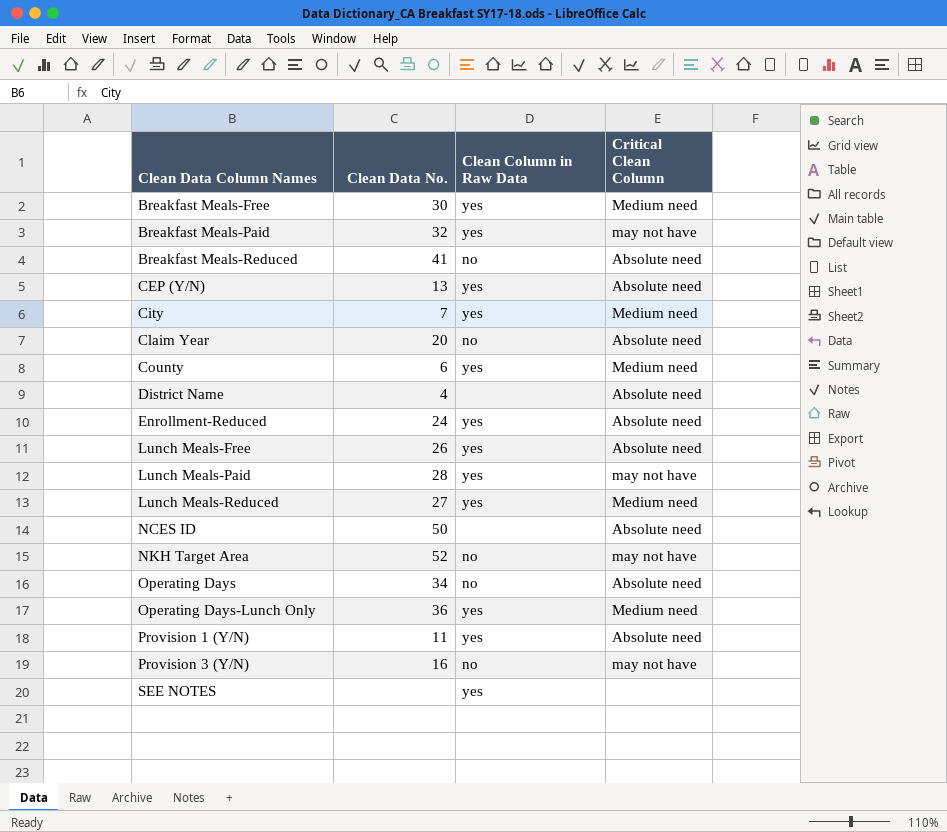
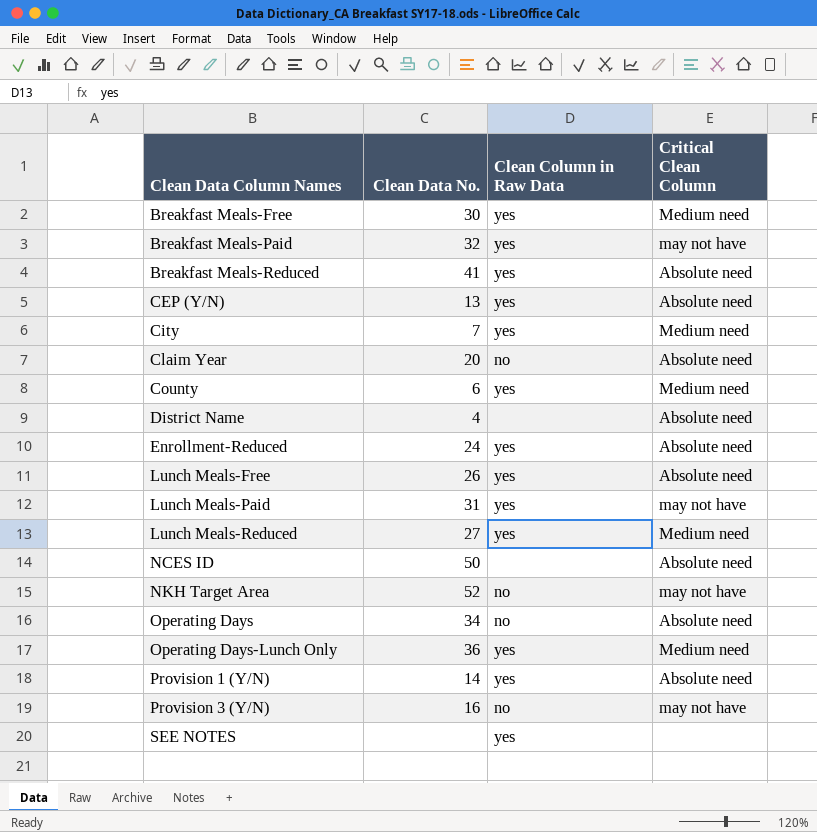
Breakfast Meals-Reduced | Clean Column in Raw Data: no -> yes
Lunch Meals-Paid | Clean Data No.: 28 -> 31
Provision 1 (Y/N) | Clean Data No.: 11 -> 14

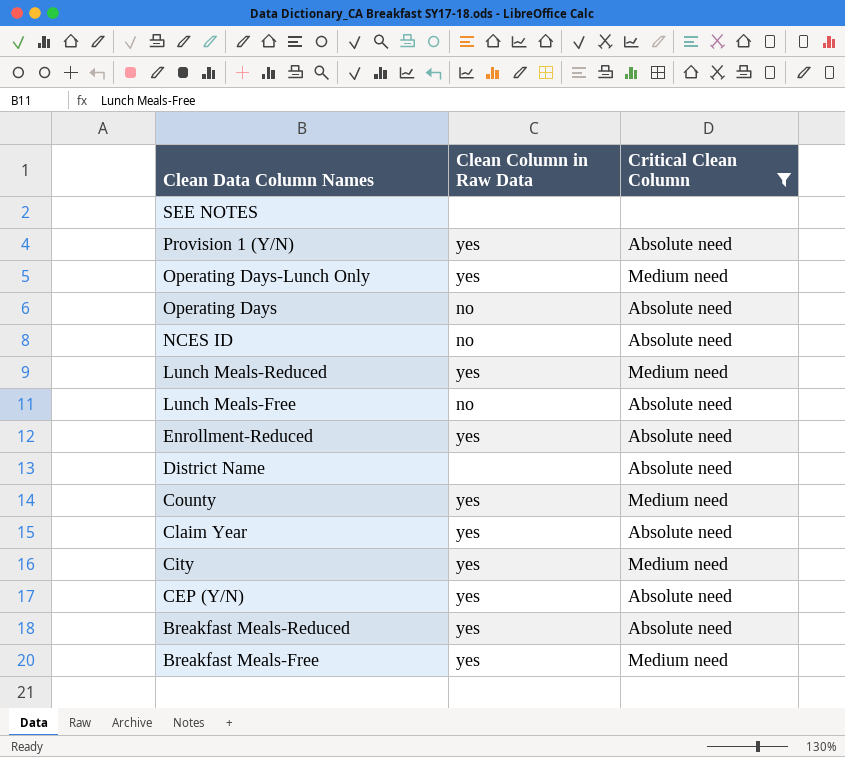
filter: none -> Critical Clean Column != may not have
row order: Clean Data Column Names ascending -> Clean Data Column Names descending
column Clean Data No. | position: 2 -> none
SEE NOTES | Clean Column in Raw Data: yes -> none
NCES ID | Clean Column in Raw Data: none -> no
Lunch Meals-Free | Clean Column in Raw Data: yes -> no
Claim Year | Clean Column in Raw Data: no -> yes

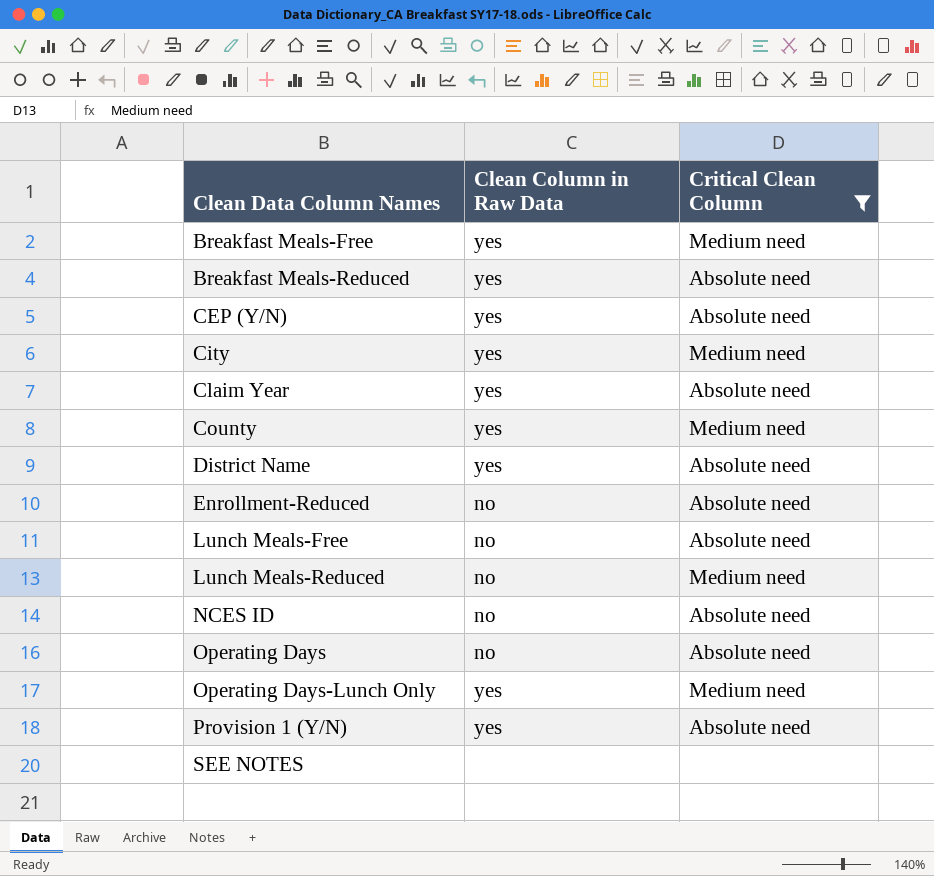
row order: Clean Data Column Names descending -> Clean Data Column Names ascending
District Name | Clean Column in Raw Data: none -> yes
Enrollment-Reduced | Clean Column in Raw Data: yes -> no
Lunch Meals-Reduced | Clean Column in Raw Data: yes -> no

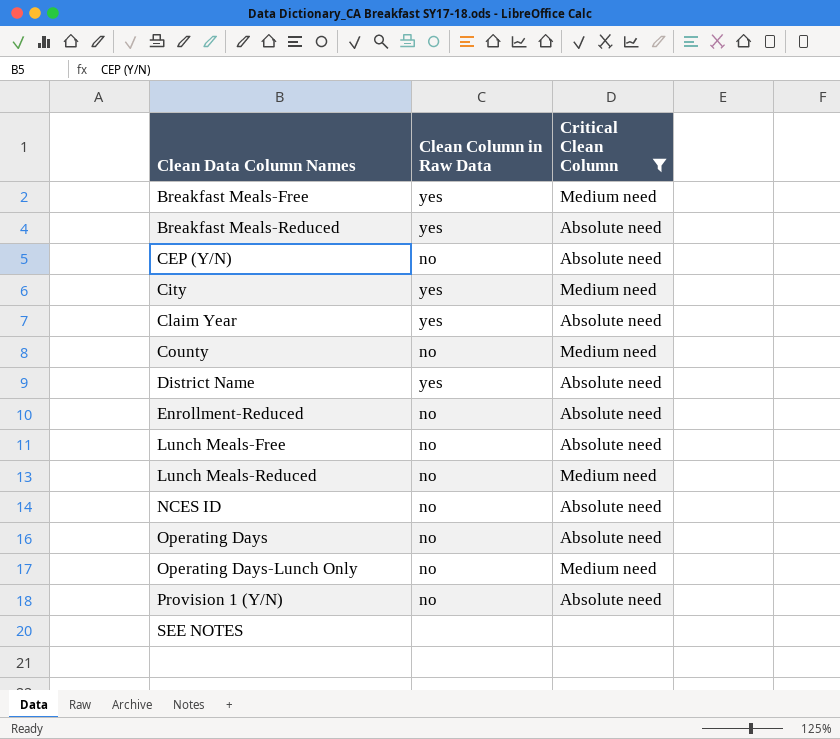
CEP (Y/N) | Clean Column in Raw Data: yes -> no
County | Clean Column in Raw Data: yes -> no
Operating Days-Lunch Only | Clean Column in Raw Data: yes -> no
Provision 1 (Y/N) | Clean Column in Raw Data: yes -> no

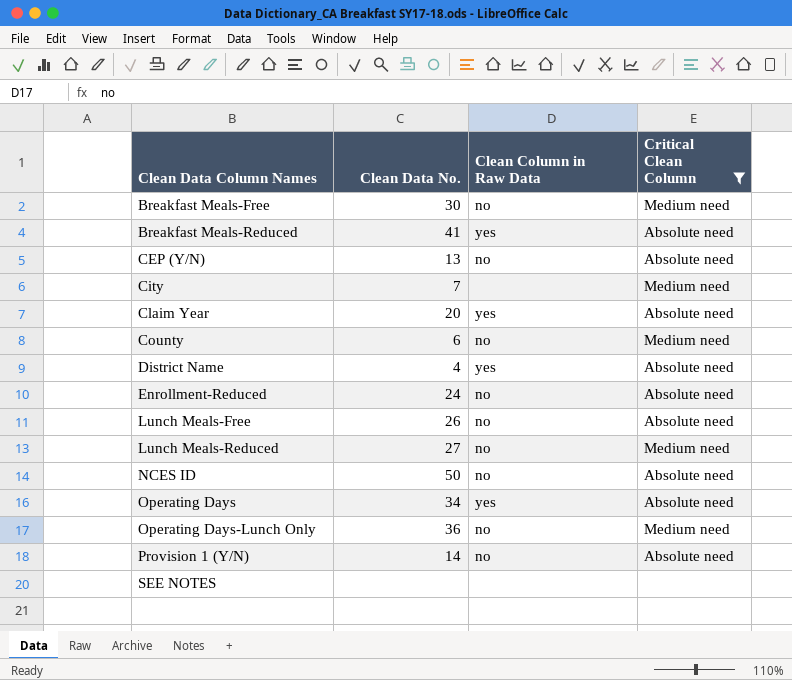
column Clean Data No. | position: none -> 2
Breakfast Meals-Free | Clean Column in Raw Data: yes -> no
City | Clean Column in Raw Data: yes -> none
Operating Days | Clean Column in Raw Data: no -> yes

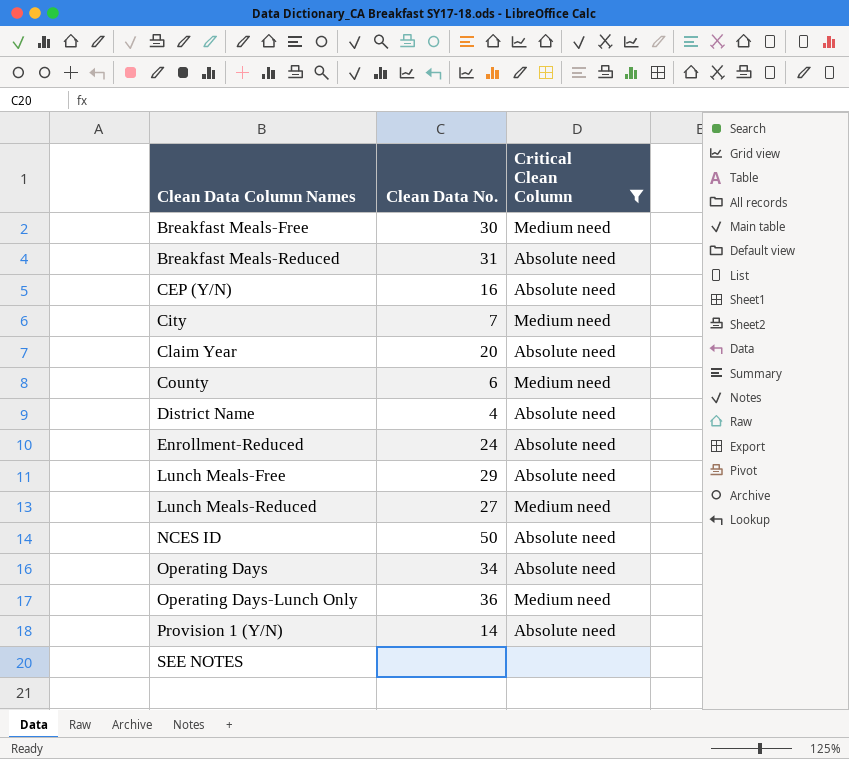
column Clean Column in Raw Data | position: 3 -> none
Breakfast Meals-Reduced | Clean Data No.: 41 -> 31
CEP (Y/N) | Clean Data No.: 13 -> 16
Lunch Meals-Free | Clean Data No.: 26 -> 29

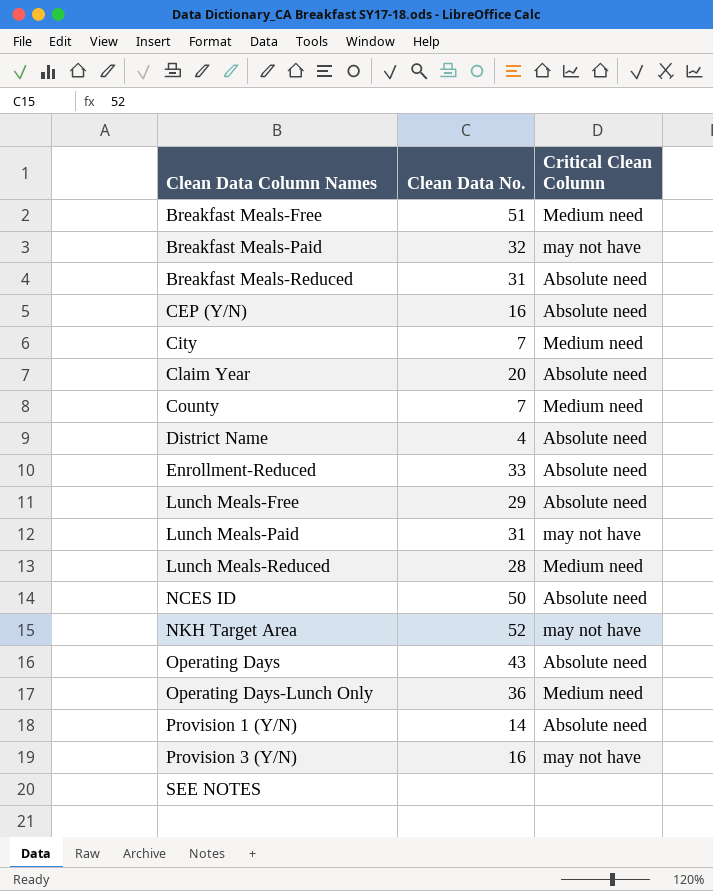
filter: Critical Clean Column != may not have -> none
Breakfast Meals-Free | Clean Data No.: 30 -> 51
County | Clean Data No.: 6 -> 7
Enrollment-Reduced | Clean Data No.: 24 -> 33
Lunch Meals-Reduced | Clean Data No.: 27 -> 28
Operating Days | Clean Data No.: 34 -> 43

